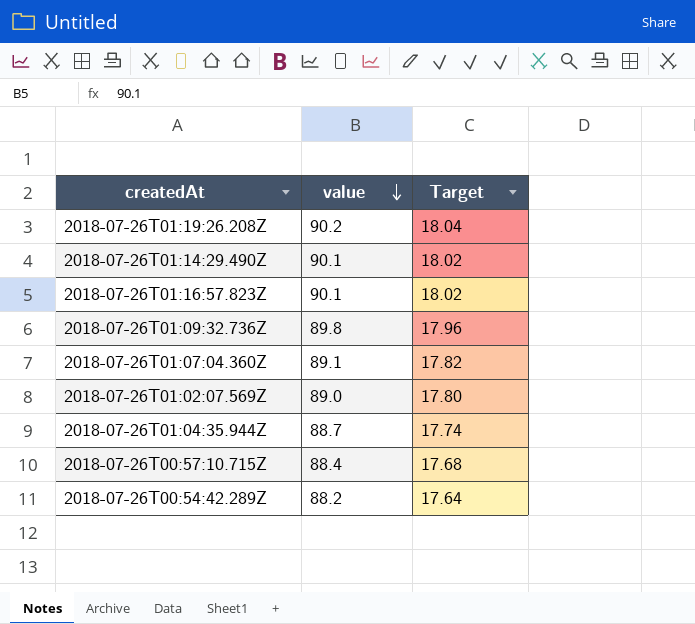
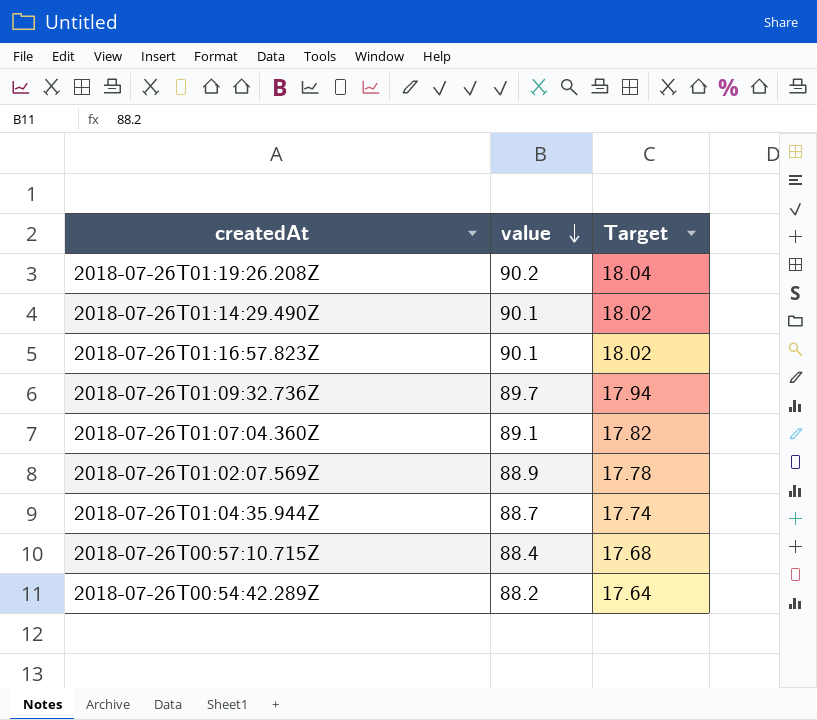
2018-07-26T01:09:32.736Z | value: 89.8 -> 89.7
2018-07-26T01:09:32.736Z | Target: 17.96 -> 17.94
2018-07-26T01:02:07.569Z | value: 89.0 -> 88.9
2018-07-26T01:02:07.569Z | Target: 17.80 -> 17.78

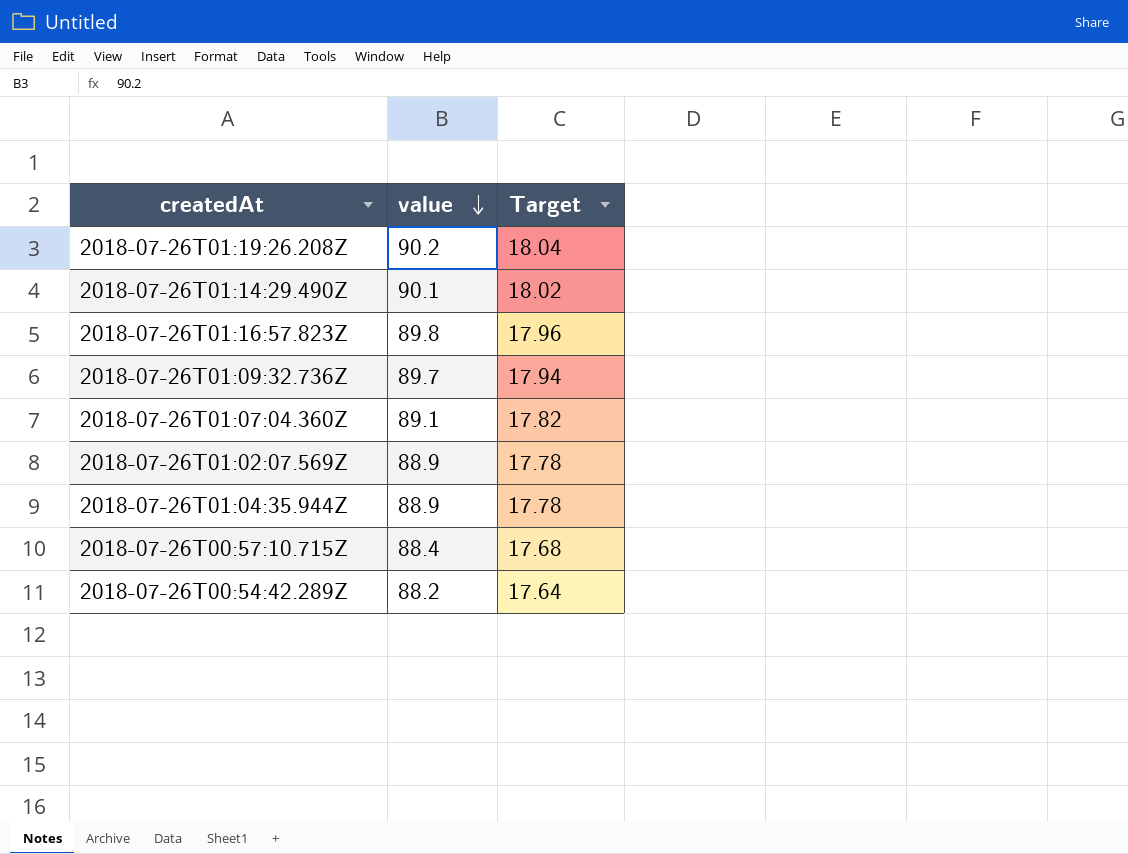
2018-07-26T01:16:57.823Z | value: 90.1 -> 89.8
2018-07-26T01:16:57.823Z | Target: 18.02 -> 17.96
2018-07-26T01:04:35.944Z | value: 88.7 -> 88.9
2018-07-26T01:04:35.944Z | Target: 17.74 -> 17.78

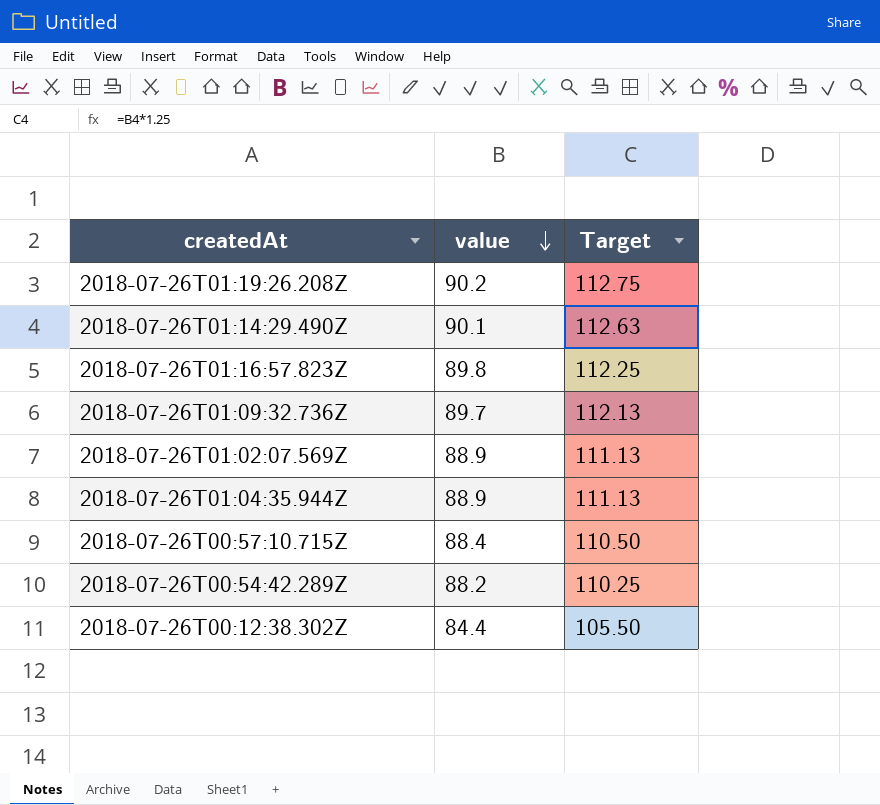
column Target | formula: [value] * 0.2 -> [value] * 1.25
row 2018-07-26T01:07:04.360Z: 89.1 | 17.82 -> none
row 2018-07-26T00:12:38.302Z: none -> 84.4 | 105.50

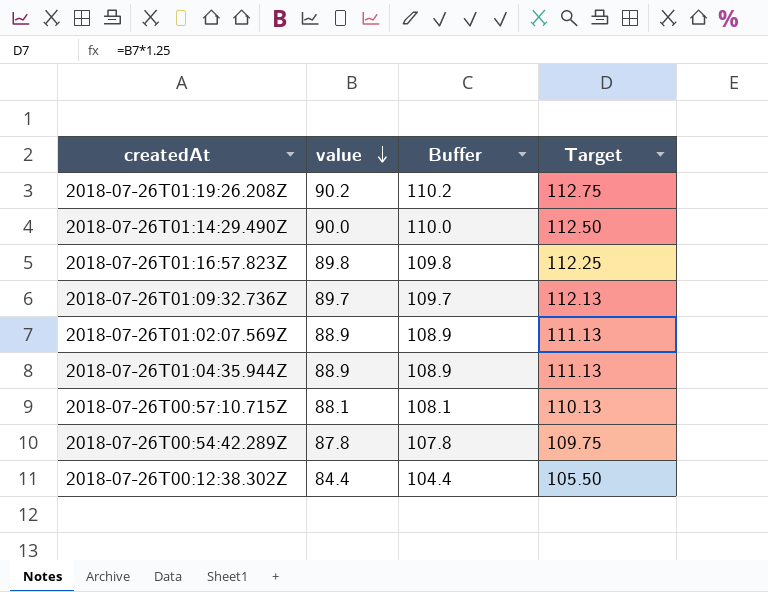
column Buffer | formula: none -> [value] + 20
2018-07-26T01:14:29.490Z | value: 90.1 -> 90.0
2018-07-26T01:14:29.490Z | Target: 112.63 -> 112.50
2018-07-26T00:57:10.715Z | value: 88.4 -> 88.1
2018-07-26T00:57:10.715Z | Target: 110.50 -> 110.13
2018-07-26T00:54:42.289Z | value: 88.2 -> 87.8
2018-07-26T00:54:42.289Z | Target: 110.25 -> 109.75

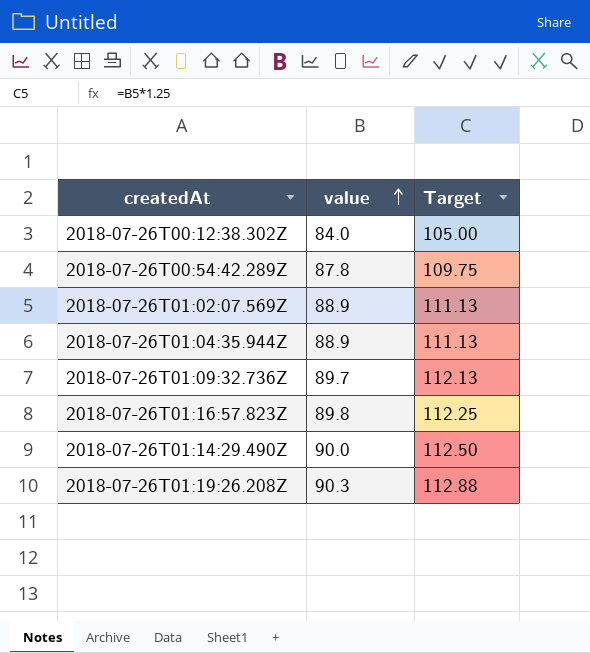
row order: value descending -> value ascending
column Buffer | formula: [value] + 20 -> none
row 2018-07-26T00:57:10.715Z: 88.1 | 108.1 | 110.13 -> none
2018-07-26T00:12:38.302Z | value: 84.4 -> 84.0
2018-07-26T00:12:38.302Z | Target: 105.50 -> 105.00
2018-07-26T01:19:26.208Z | value: 90.2 -> 90.3
2018-07-26T01:19:26.208Z | Target: 112.75 -> 112.88

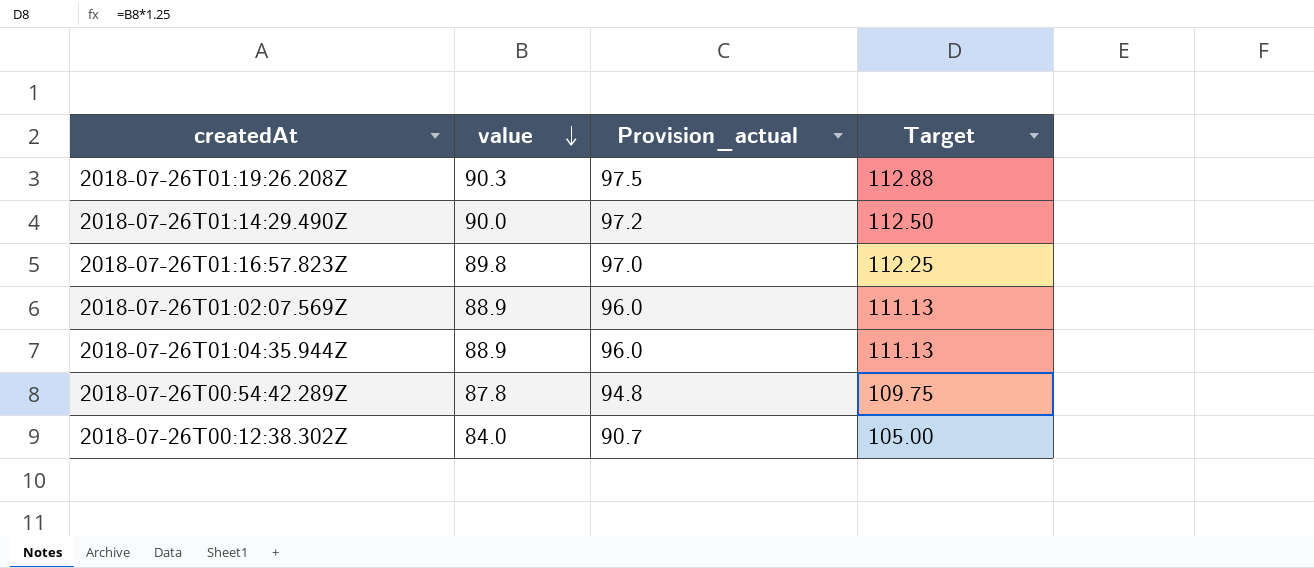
row order: value ascending -> value descending
column Provision_actual | formula: none -> [value] * 1.08
row 2018-07-26T01:09:32.736Z: 89.7 | 112.13 -> none

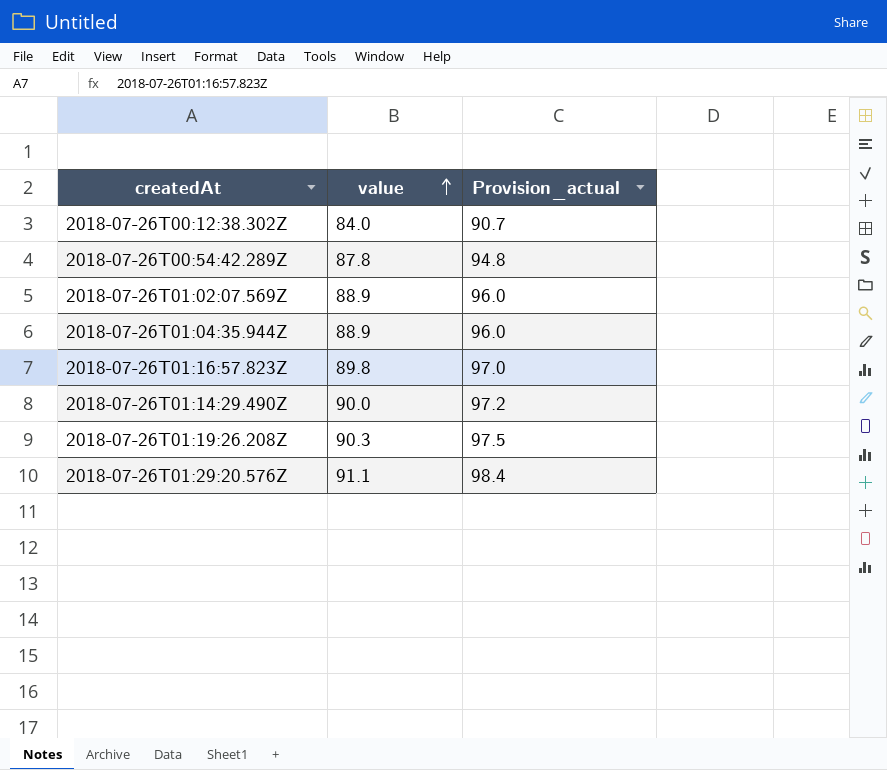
row order: value descending -> value ascending
column Target | formula: [value] * 1.25 -> none
row 2018-07-26T01:29:20.576Z: none -> 91.1 | 98.4

